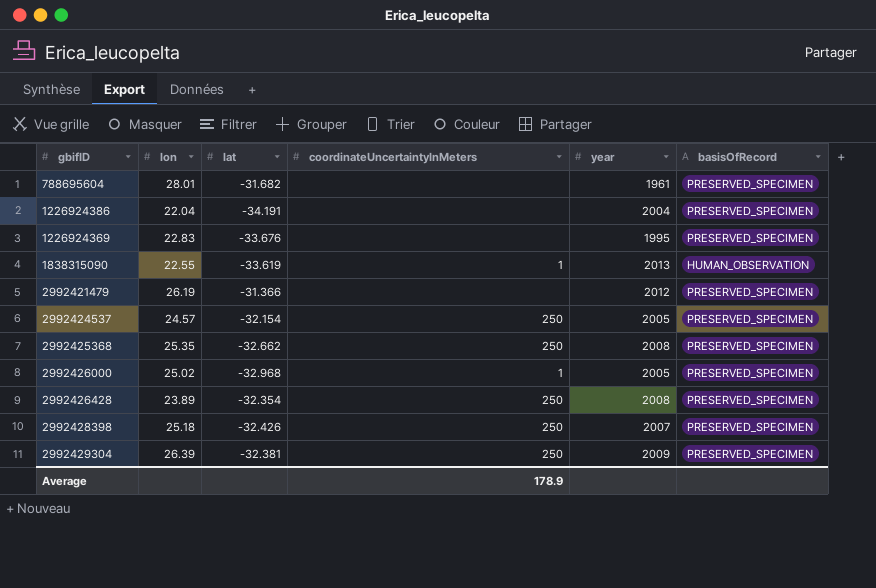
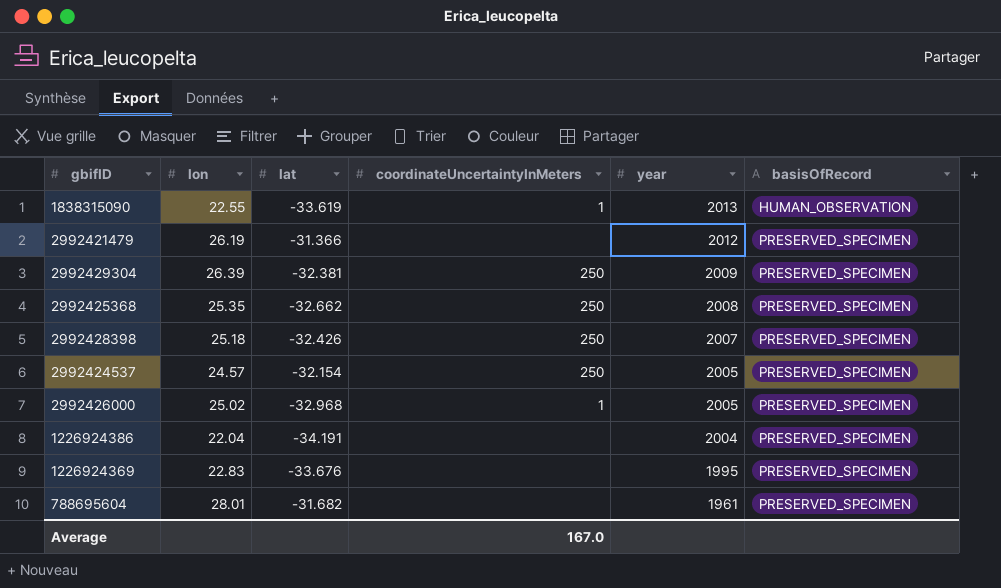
row order: none -> year descending
row 2992426428: 23.89 | -32.354 | 250 | 2008 | PRESERVED_SPECIMEN -> none
Average | coordinateUncertaintyInMeters: 178.9 -> 167.0

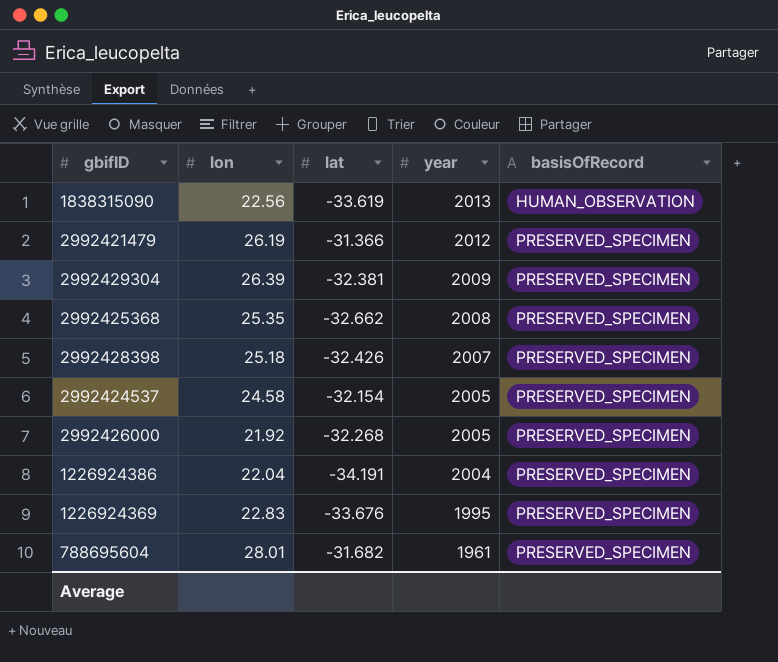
column coordinateUncertaintyInMeters | position: 4 -> none
1838315090 | lon: 22.55 -> 22.56
2992424537 | lon: 24.57 -> 24.58
2992426000 | lon: 25.02 -> 21.92
2992426000 | lat: -32.968 -> -32.268

